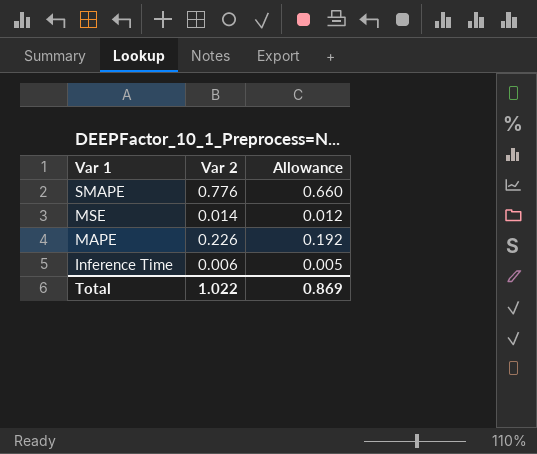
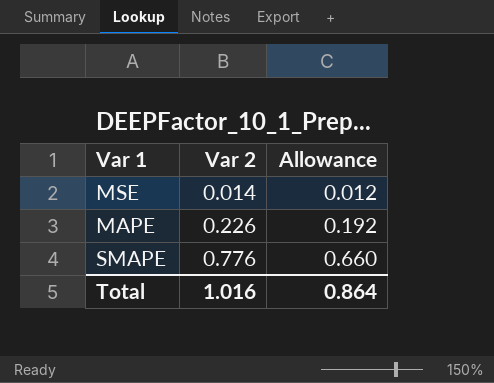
row order: Var 1 descending -> Var 2 ascending
row Inference Time: 0.006 | 0.005 -> none
Total | Var 2: 1.022 -> 1.016
Total | Allowance: 0.869 -> 0.864

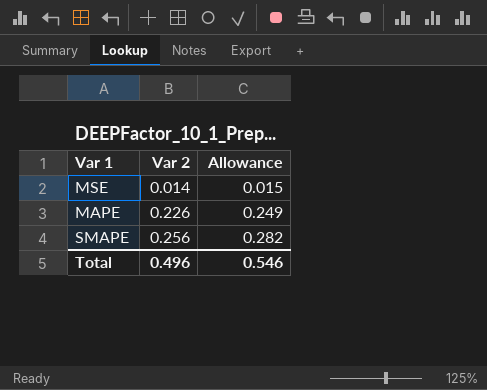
column Allowance | formula: [Var 2] * 0.85 -> [Var 2] * 1.1
SMAPE | Var 2: 0.776 -> 0.256
Total | Var 2: 1.016 -> 0.496
Total | Allowance: 0.864 -> 0.546

